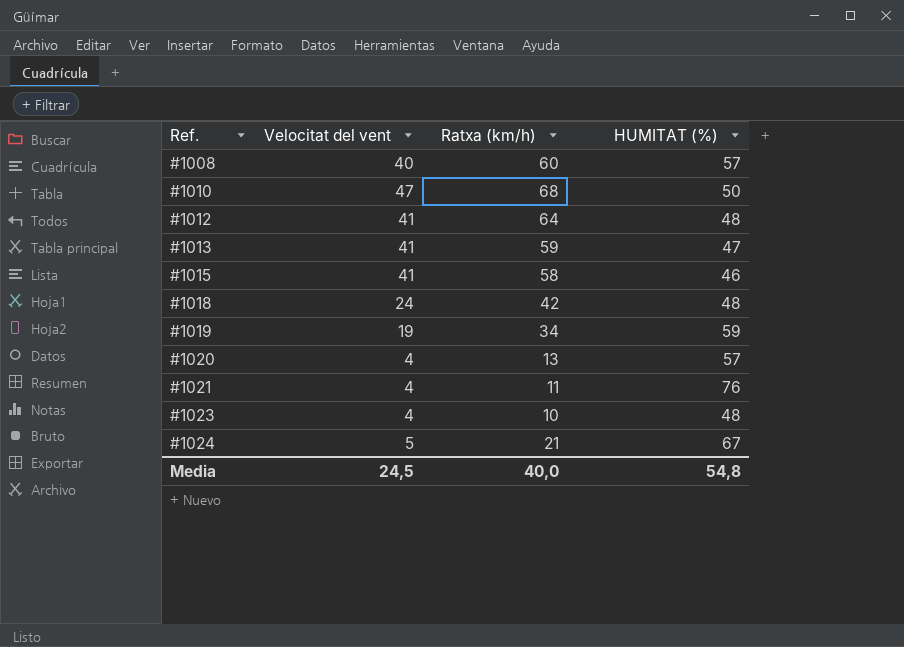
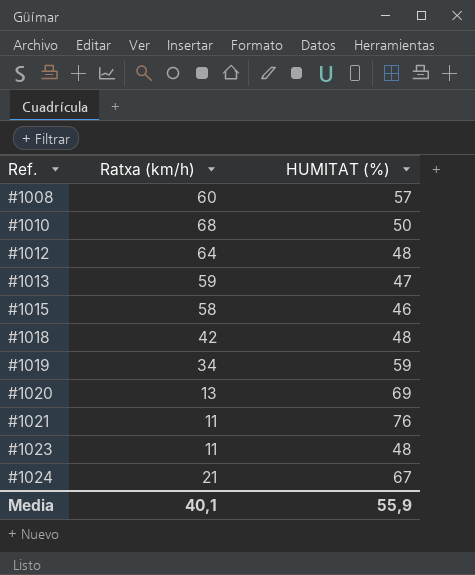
column Velocitat del vent | position: 2 -> none
#1020 | HUMITAT (%): 57 -> 69
#1023 | Ratxa (km/h): 10 -> 11
Media | Ratxa (km/h): 40,0 -> 40,1
Media | HUMITAT (%): 54,8 -> 55,9

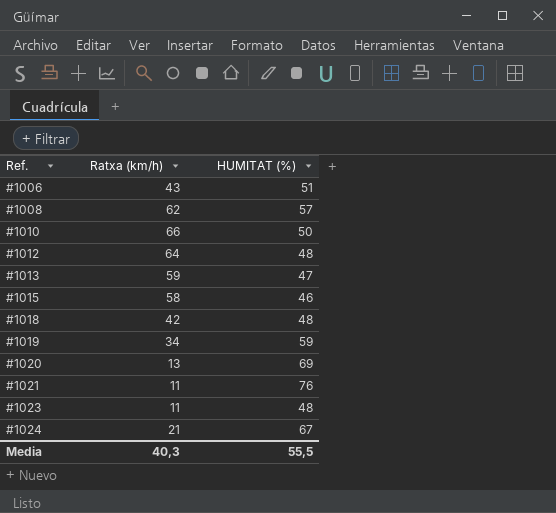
row #1006: none -> 43 | 51
#1008 | Ratxa (km/h): 60 -> 62
#1010 | Ratxa (km/h): 68 -> 66
Media | Ratxa (km/h): 40,1 -> 40,3
Media | HUMITAT (%): 55,9 -> 55,5

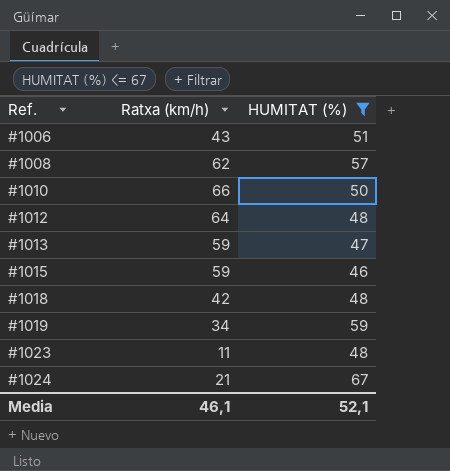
filter: none -> HUMITAT (%) <= 67
#1015 | Ratxa (km/h): 58 -> 59
Media | Ratxa (km/h): 40,3 -> 46,1
Media | HUMITAT (%): 55,5 -> 52,1

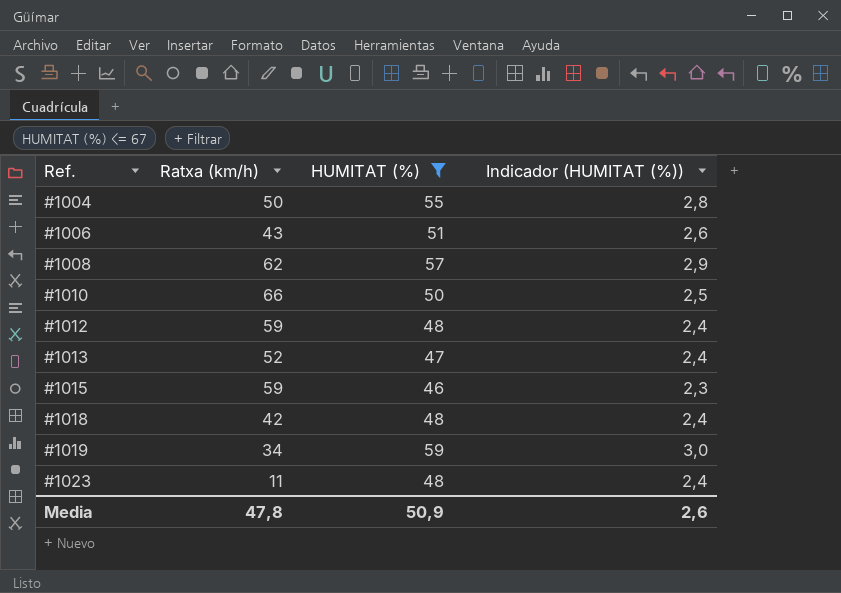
column Indicador (HUMITAT (%)) | formula: none -> [HUMITAT (%)] * 0,05
row #1024: 21 | 67 -> none
row #1004: none -> 50 | 55 | 2,8
#1012 | Ratxa (km/h): 64 -> 59
#1013 | Ratxa (km/h): 59 -> 52
Media | Ratxa (km/h): 46,1 -> 47,8
Media | HUMITAT (%): 52,1 -> 50,9

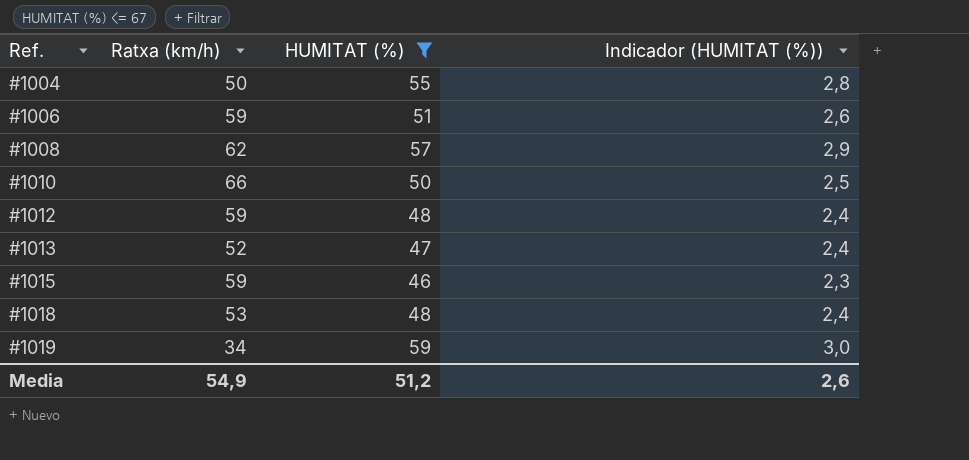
row #1023: 11 | 48 | 2,4 -> none
#1006 | Ratxa (km/h): 43 -> 59
#1018 | Ratxa (km/h): 42 -> 53
Media | Ratxa (km/h): 47,8 -> 54,9
Media | HUMITAT (%): 50,9 -> 51,2

